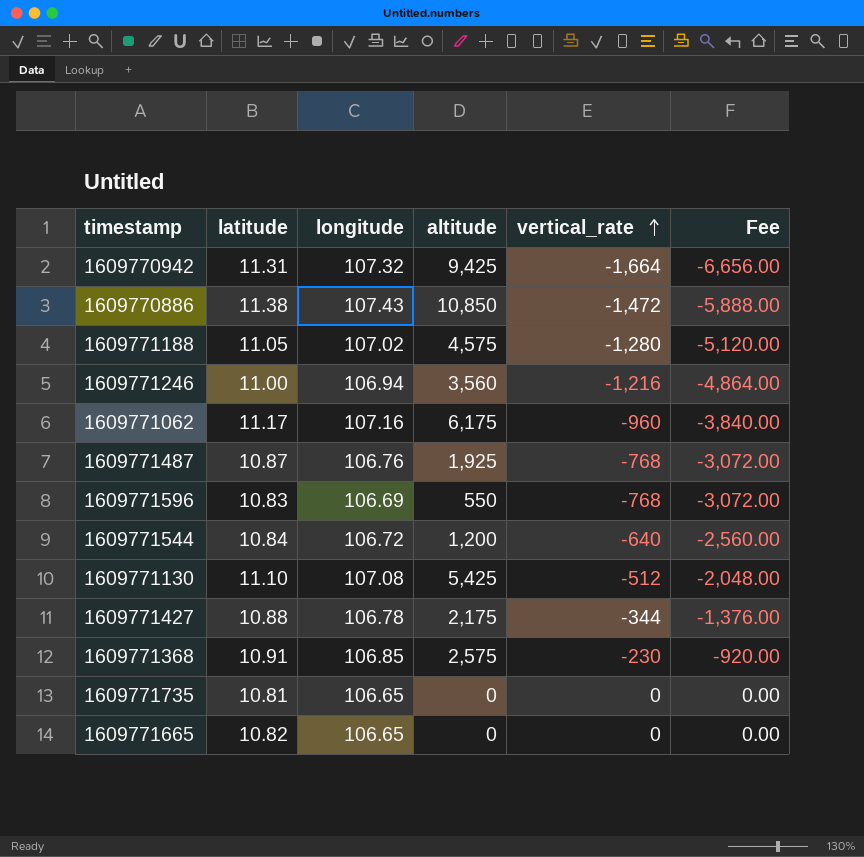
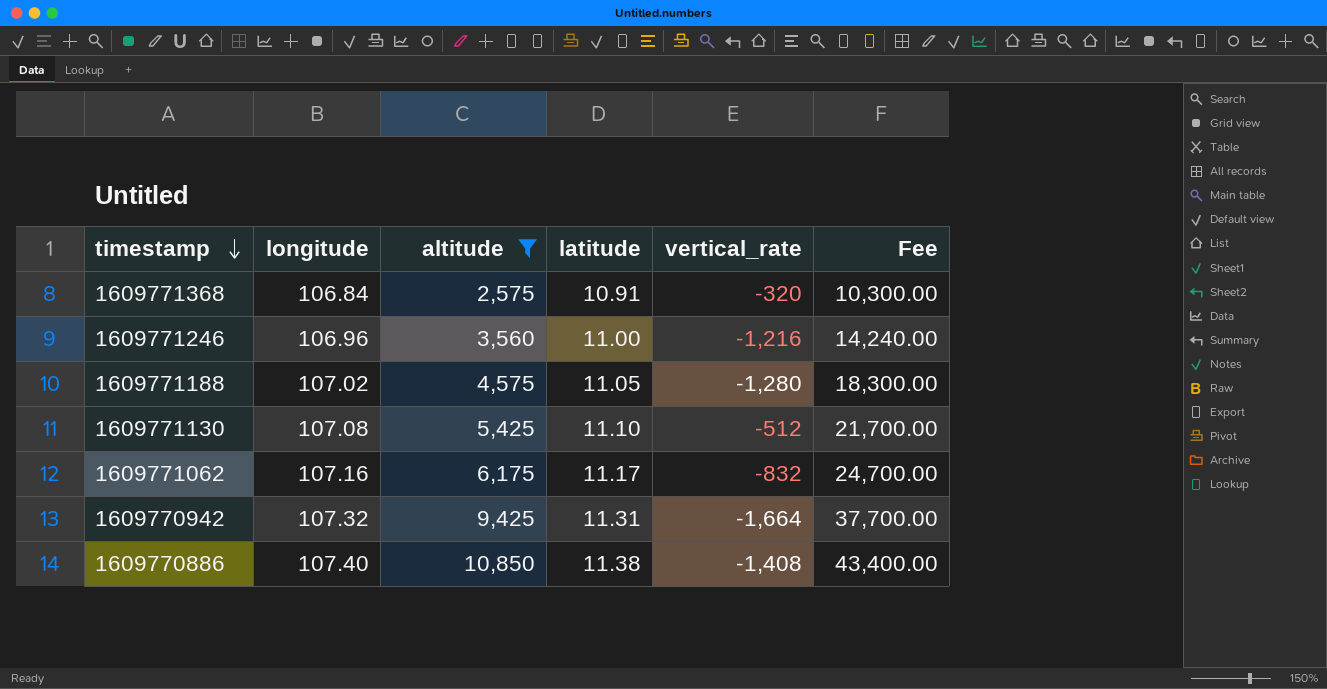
filter: none -> altitude >= 2,575
row order: vertical_rate ascending -> timestamp descending
column latitude | position: 2 -> 4
column Fee | formula: [vertical_rate] * 4 -> [altitude] * 4
1609771368 | longitude: 106.85 -> 106.84
1609771368 | vertical_rate: -230 -> -320
1609771246 | longitude: 106.94 -> 106.96
1609771062 | vertical_rate: -960 -> -832
1609770886 | longitude: 107.43 -> 107.40
1609770886 | vertical_rate: -1,472 -> -1,408

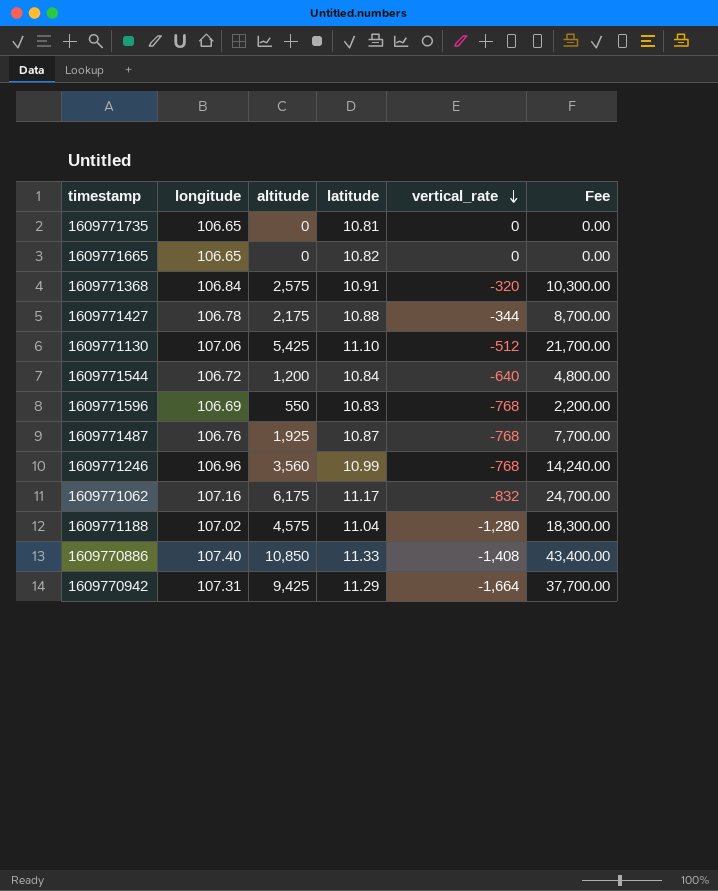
filter: altitude >= 2,575 -> none
row order: timestamp descending -> vertical_rate descending
1609771130 | longitude: 107.08 -> 107.06
1609771246 | latitude: 11.00 -> 10.99
1609771246 | vertical_rate: -1,216 -> -768
1609771188 | latitude: 11.05 -> 11.04
1609770886 | latitude: 11.38 -> 11.33
1609770942 | longitude: 107.32 -> 107.31
1609770942 | latitude: 11.31 -> 11.29

